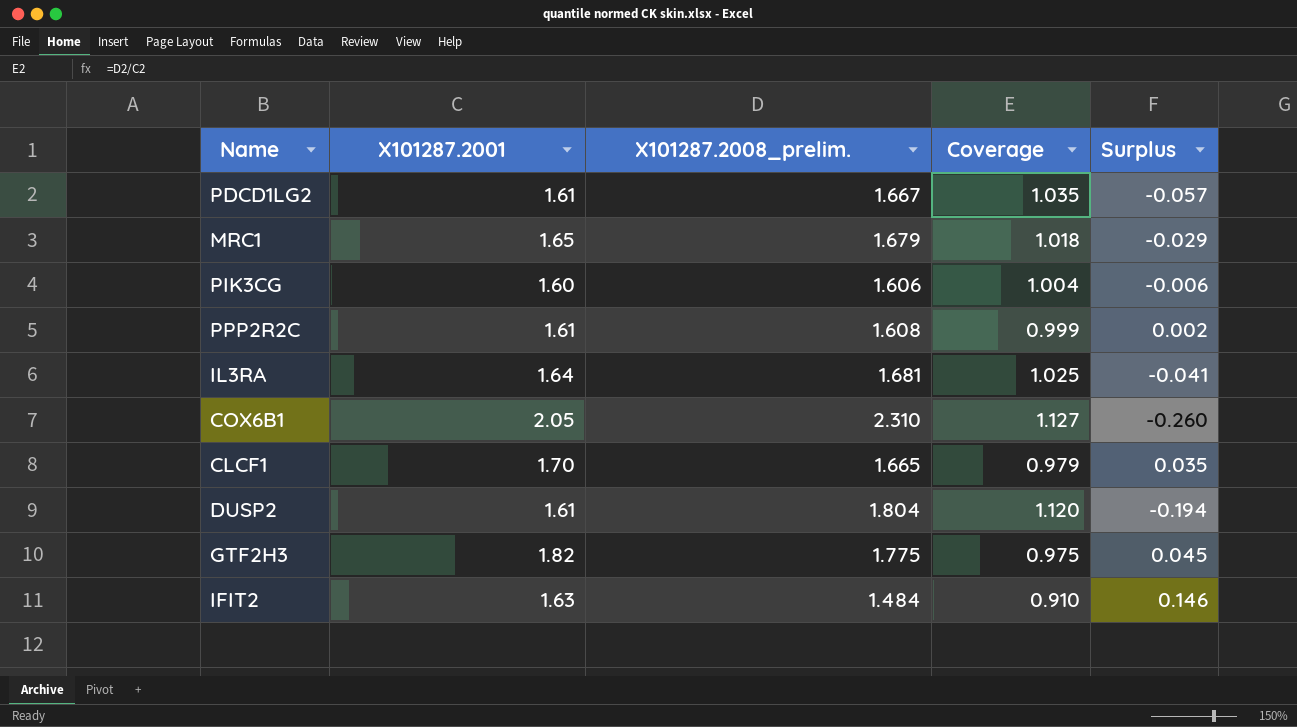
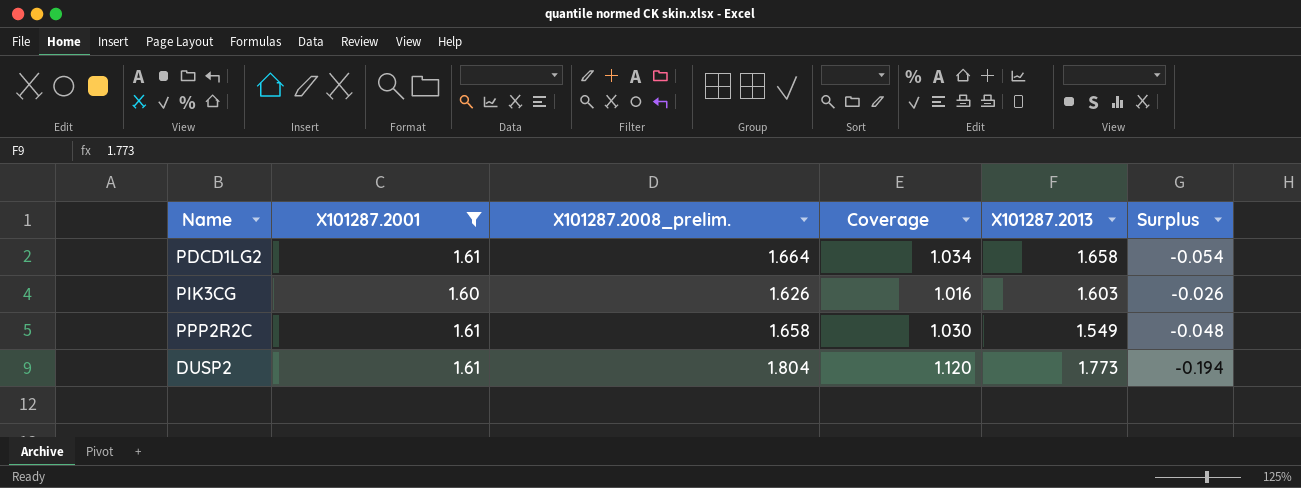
filter: none -> X101287.2001 <= 1.61
column X101287.2013 | position: none -> 5
PDCD1LG2 | X101287.2008_prelim.: 1.667 -> 1.664
PDCD1LG2 | Coverage: 1.035 -> 1.034
PDCD1LG2 | Surplus: -0.057 -> -0.054
PIK3CG | X101287.2008_prelim.: 1.606 -> 1.626
PIK3CG | Coverage: 1.004 -> 1.016
PIK3CG | Surplus: -0.006 -> -0.026
PPP2R2C | X101287.2008_prelim.: 1.608 -> 1.658
PPP2R2C | Coverage: 0.999 -> 1.030
PPP2R2C | Surplus: 0.002 -> -0.048

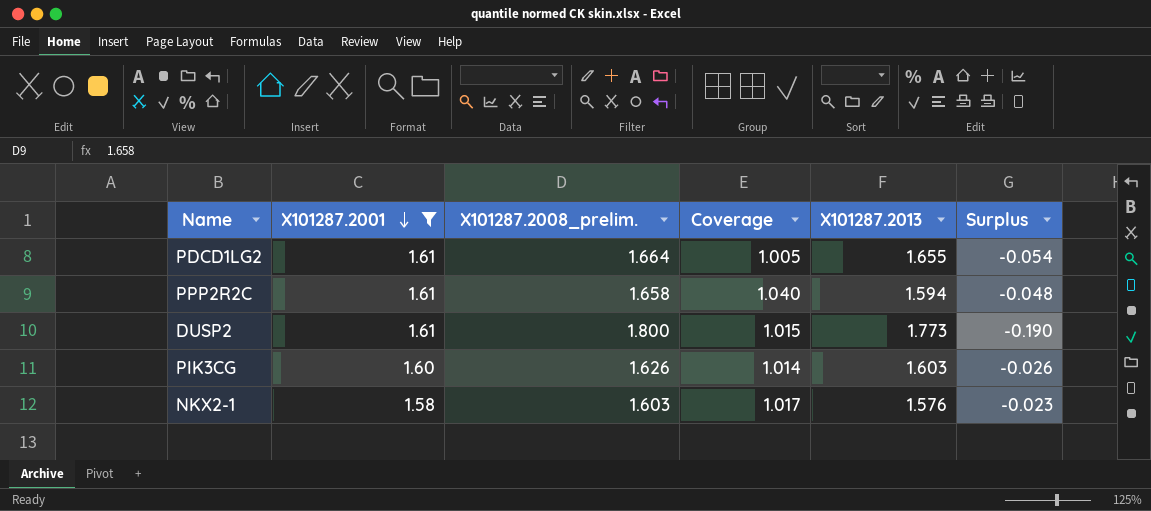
row order: none -> X101287.2001 descending
column Coverage | formula: [X101287.2008_prelim.] / [X101287.2001] -> [X101287.2008_prelim.] / [X101287.2013]
PDCD1LG2 | X101287.2013: 1.658 -> 1.655
PPP2R2C | X101287.2013: 1.549 -> 1.594
DUSP2 | X101287.2008_prelim.: 1.804 -> 1.800
DUSP2 | Surplus: -0.194 -> -0.190
row NKX2-1: none -> 1.58 | 1.603 | 1.017 | 1.576 | -0.023

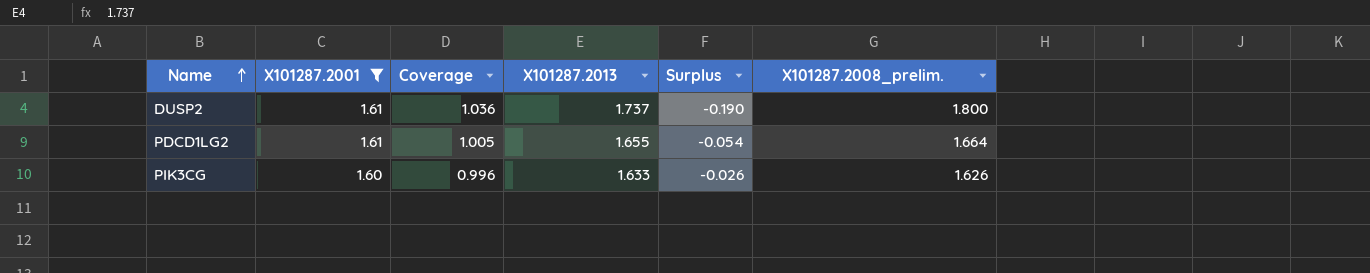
row order: X101287.2001 descending -> Name ascending
column X101287.2008_prelim. | position: 3 -> 6
row PPP2R2C: 1.61 | 1.658 | 1.040 | 1.594 | -0.048 -> none
row NKX2-1: 1.58 | 1.603 | 1.017 | 1.576 | -0.023 -> none
DUSP2 | Coverage: 1.015 -> 1.036
DUSP2 | X101287.2013: 1.773 -> 1.737
PIK3CG | Coverage: 1.014 -> 0.996
PIK3CG | X101287.2013: 1.603 -> 1.633

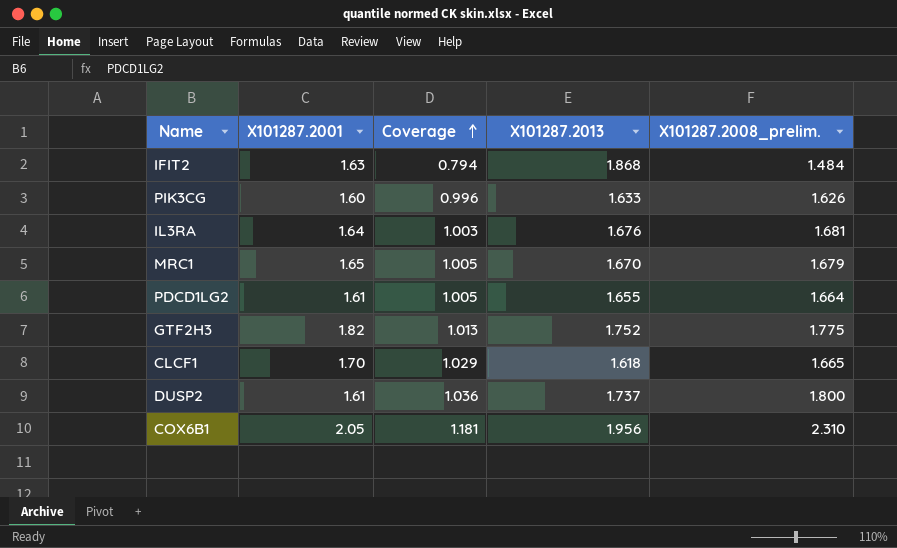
filter: X101287.2001 <= 1.61 -> none
row order: Name ascending -> Coverage ascending
column Surplus | formula: [X101287.2001] - [X101287.2008_prelim.] -> none

